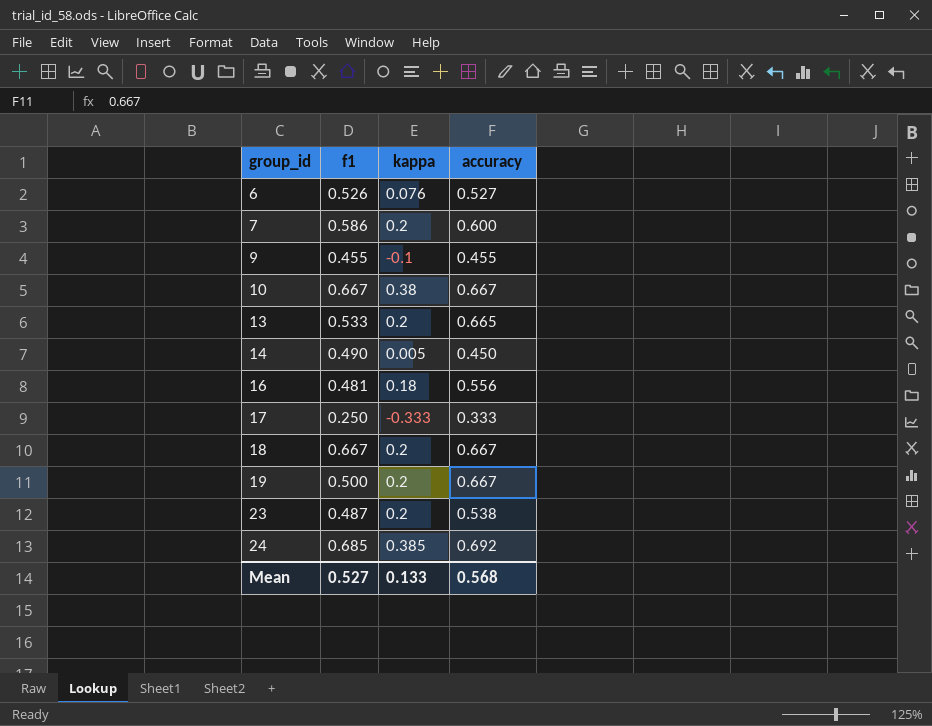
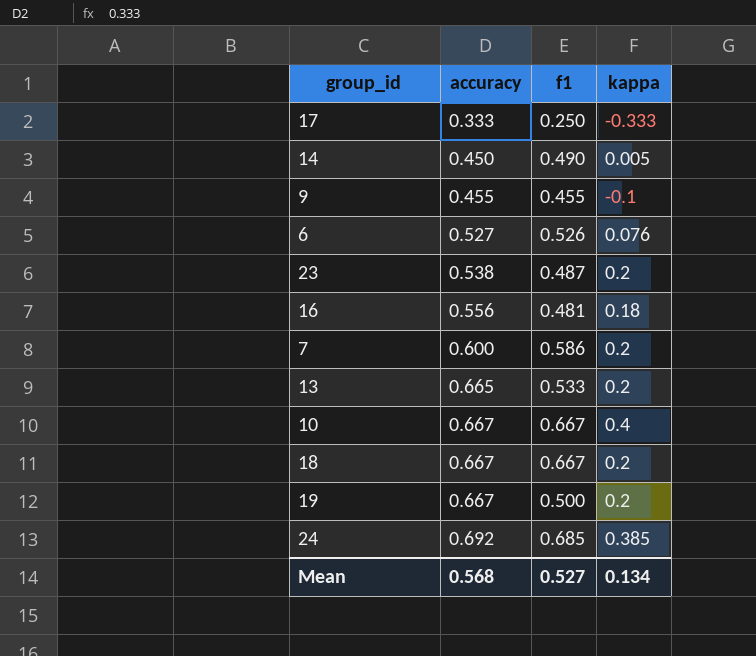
row order: group_id ascending -> accuracy ascending
column accuracy | position: 4 -> 2
10 | kappa: 0.38 -> 0.4
Mean | kappa: 0.133 -> 0.134

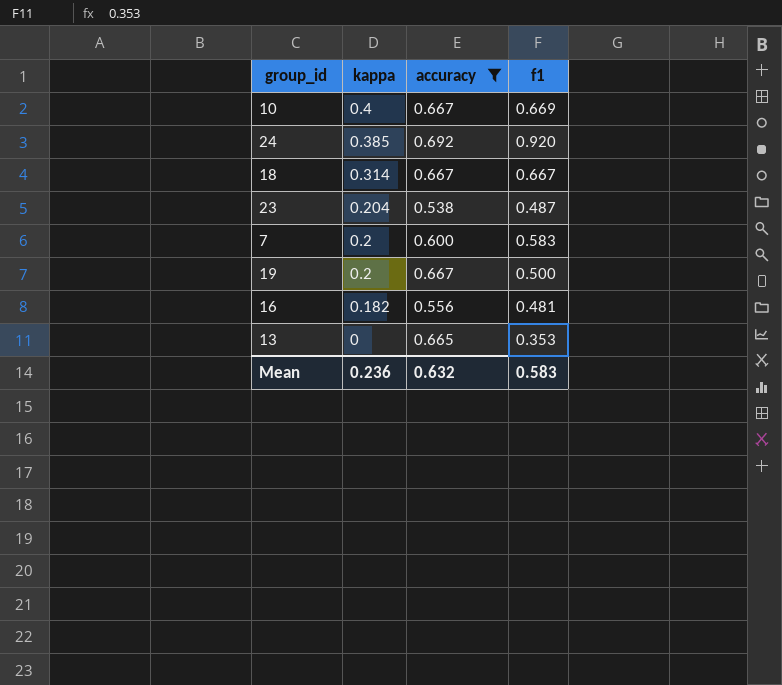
filter: none -> accuracy >= 0.538
row order: accuracy ascending -> kappa descending
column kappa | position: 4 -> 2
10 | f1: 0.667 -> 0.669
24 | f1: 0.685 -> 0.920
18 | kappa: 0.2 -> 0.314
23 | kappa: 0.2 -> 0.204
7 | f1: 0.586 -> 0.583
16 | kappa: 0.18 -> 0.182
13 | kappa: 0.2 -> 0
13 | f1: 0.533 -> 0.353
Mean | kappa: 0.134 -> 0.236
Mean | accuracy: 0.568 -> 0.632
Mean | f1: 0.527 -> 0.583

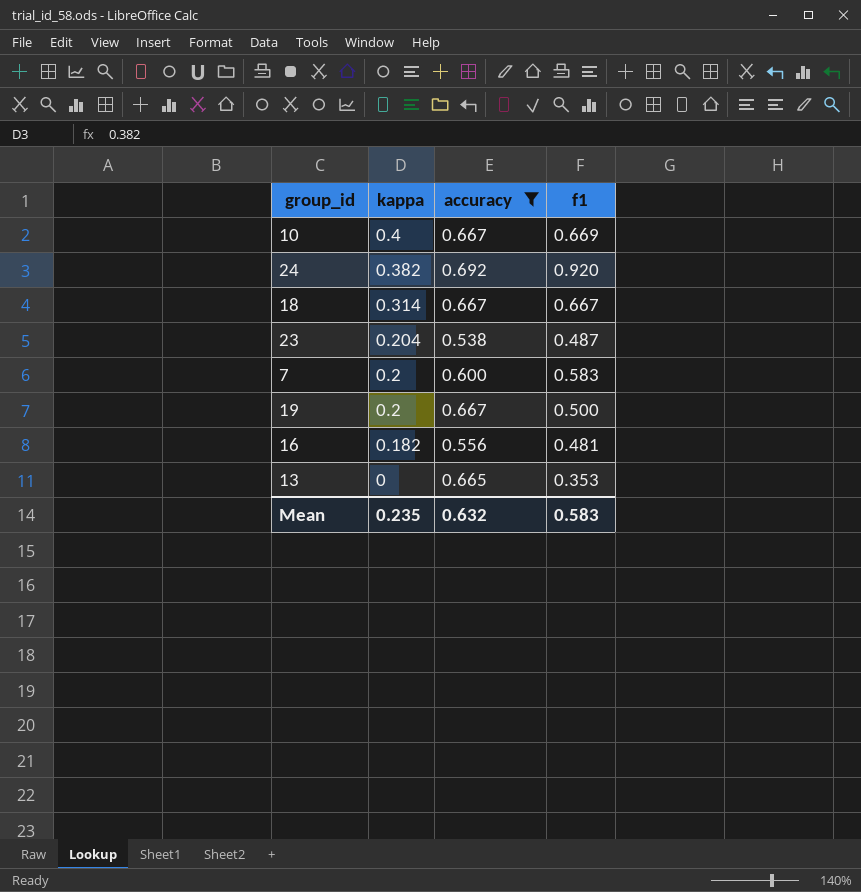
24 | kappa: 0.385 -> 0.382
Mean | kappa: 0.236 -> 0.235

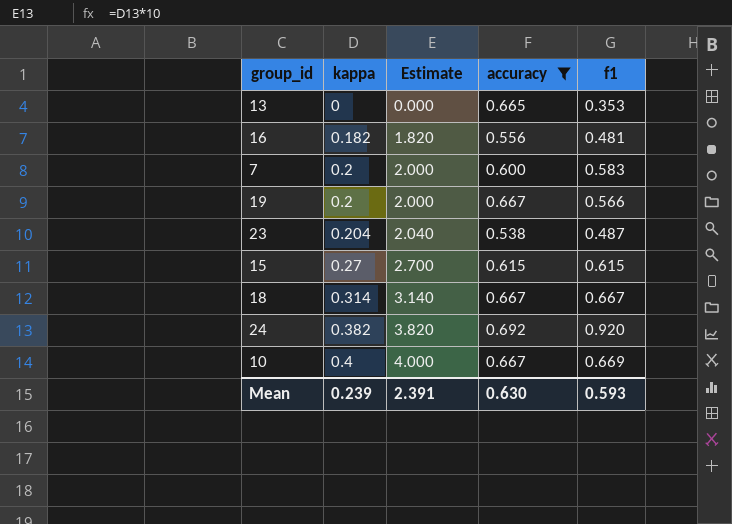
row order: kappa descending -> kappa ascending
column Estimate | formula: none -> [kappa] * 10
19 | f1: 0.500 -> 0.566
row 15: none -> 0.27 | 2.700 | 0.615 | 0.615
Mean | kappa: 0.235 -> 0.239
Mean | accuracy: 0.632 -> 0.630
Mean | f1: 0.583 -> 0.593

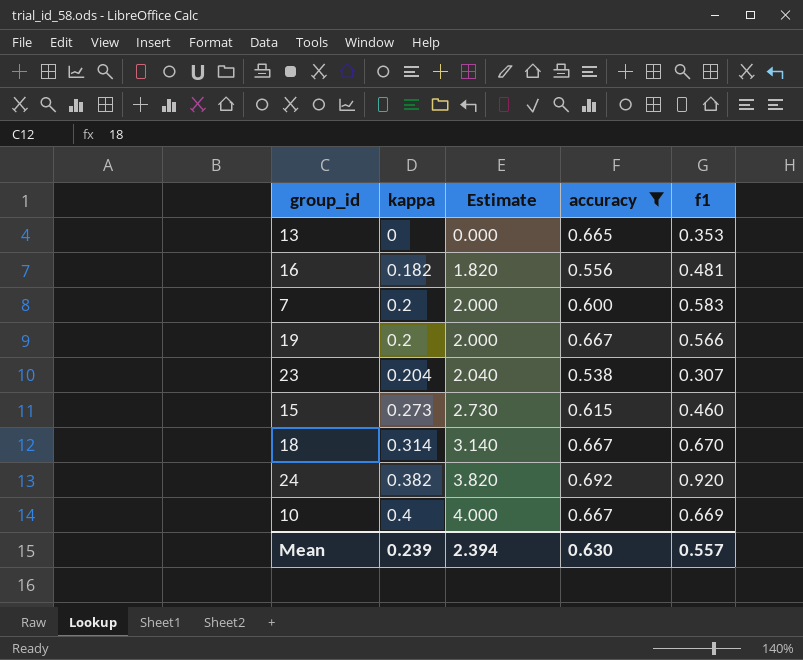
23 | f1: 0.487 -> 0.307
15 | kappa: 0.27 -> 0.273
15 | Estimate: 2.700 -> 2.730
15 | f1: 0.615 -> 0.460
18 | f1: 0.667 -> 0.670
Mean | Estimate: 2.391 -> 2.394
Mean | f1: 0.593 -> 0.557

